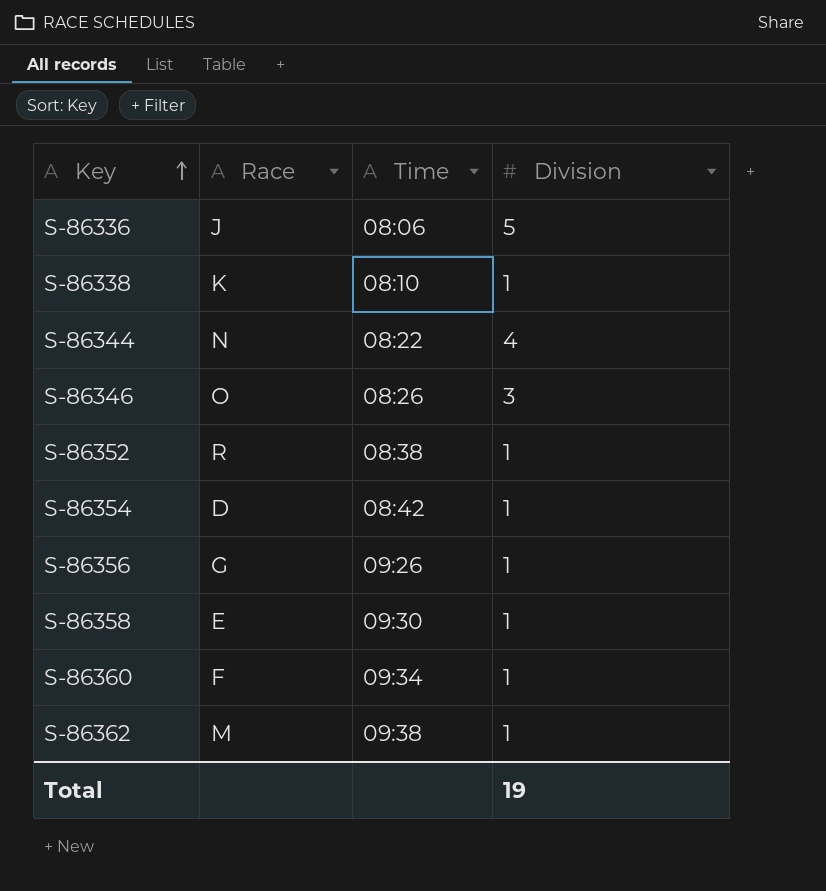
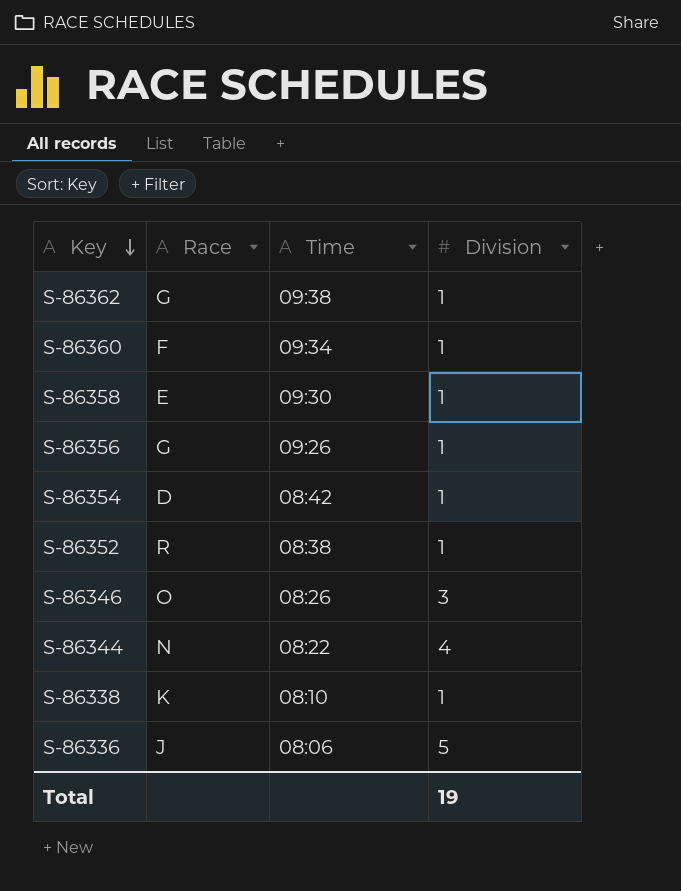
row order: Key ascending -> Key descending
S-86362 | Race: M -> G

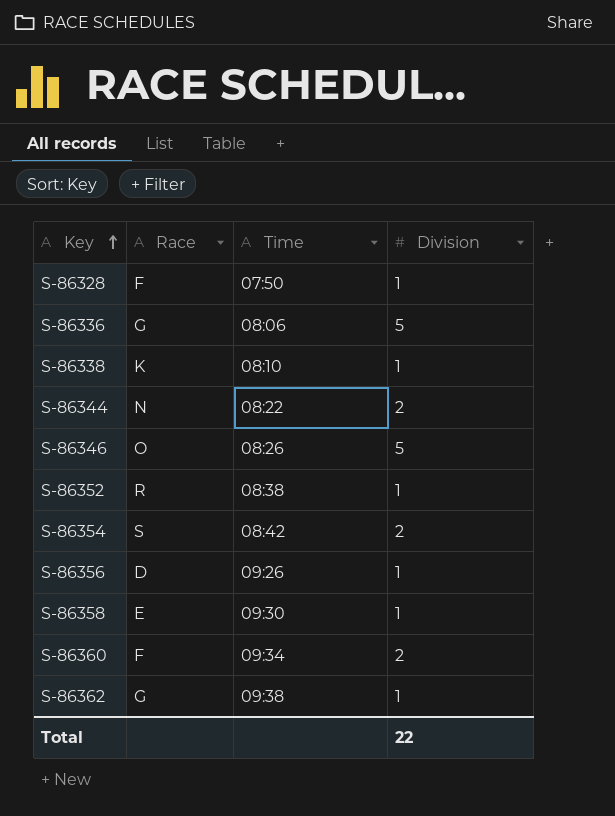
row order: Key descending -> Key ascending
row S-86328: none -> F | 07:50 | 1
S-86336 | Race: J -> G
S-86344 | Division: 4 -> 2
S-86346 | Division: 3 -> 5
S-86354 | Race: D -> S
S-86354 | Division: 1 -> 2
S-86356 | Race: G -> D
S-86360 | Division: 1 -> 2
Total | Division: 19 -> 22

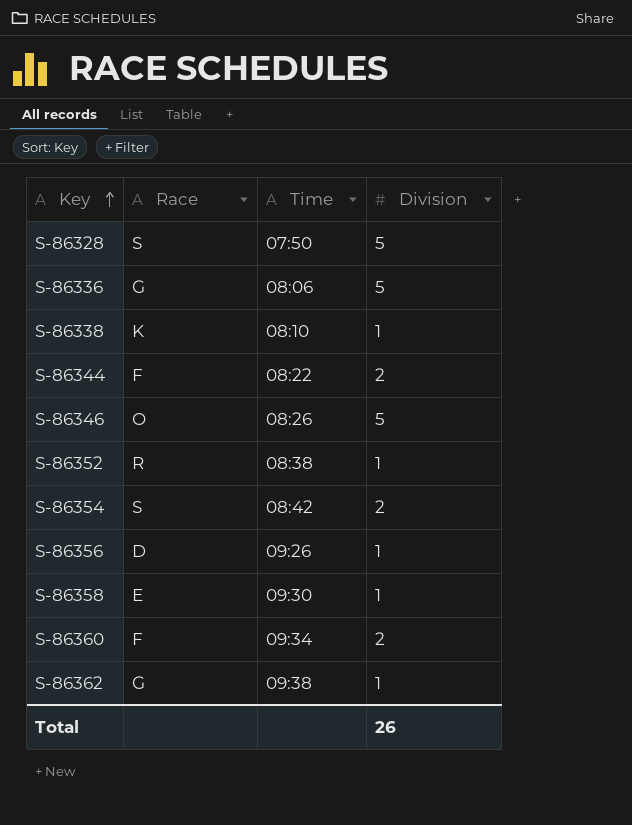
S-86328 | Race: F -> S
S-86328 | Division: 1 -> 5
S-86344 | Race: N -> F
Total | Division: 22 -> 26

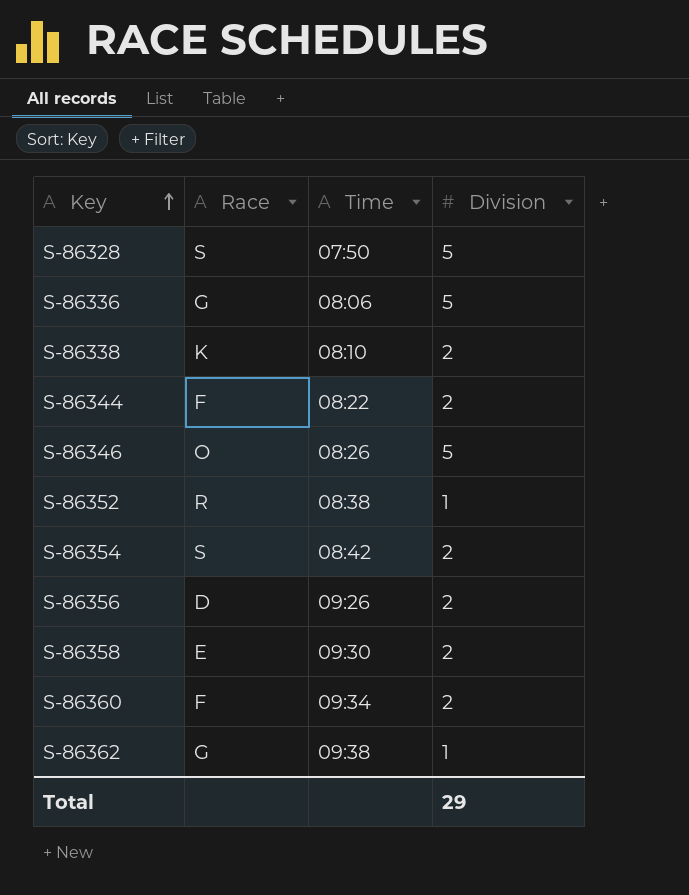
S-86338 | Division: 1 -> 2
S-86356 | Division: 1 -> 2
S-86358 | Division: 1 -> 2
Total | Division: 26 -> 29

